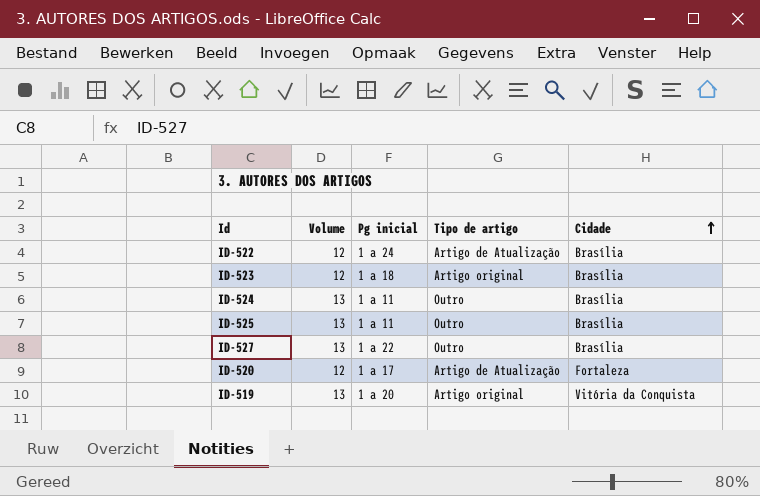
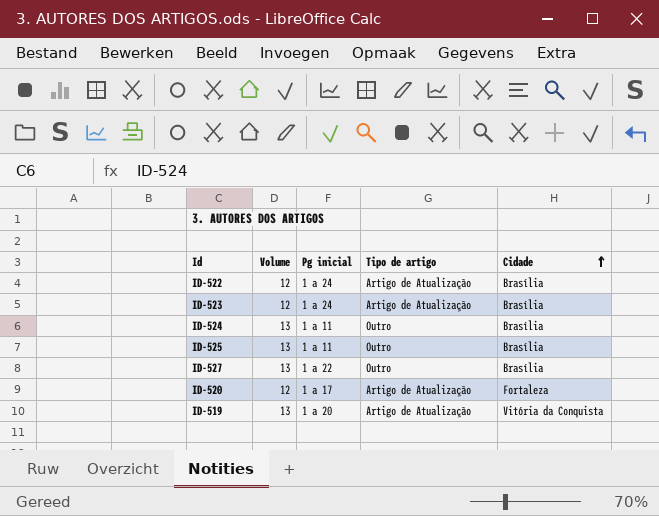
ID-523 | Pg inicial: 1 a 18 -> 1 a 24
ID-523 | Tipo de artigo: Artigo original -> Artigo de Atualização
ID-519 | Tipo de artigo: Artigo original -> Artigo de Atualização

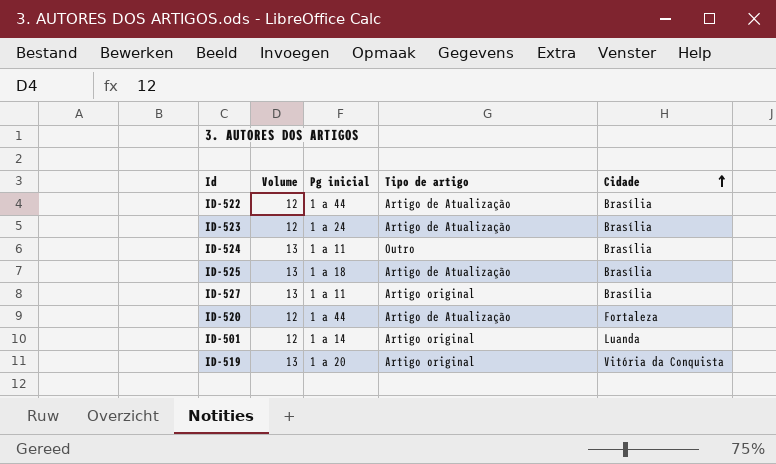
ID-522 | Pg inicial: 1 a 24 -> 1 a 44
ID-525 | Pg inicial: 1 a 11 -> 1 a 18
ID-525 | Tipo de artigo: Outro -> Artigo de Atualização
ID-527 | Pg inicial: 1 a 22 -> 1 a 11
ID-527 | Tipo de artigo: Outro -> Artigo original
ID-520 | Pg inicial: 1 a 17 -> 1 a 44
row ID-501: none -> 12 | 1 a 14 | Artigo original | Luanda
ID-519 | Tipo de artigo: Artigo de Atualização -> Artigo original

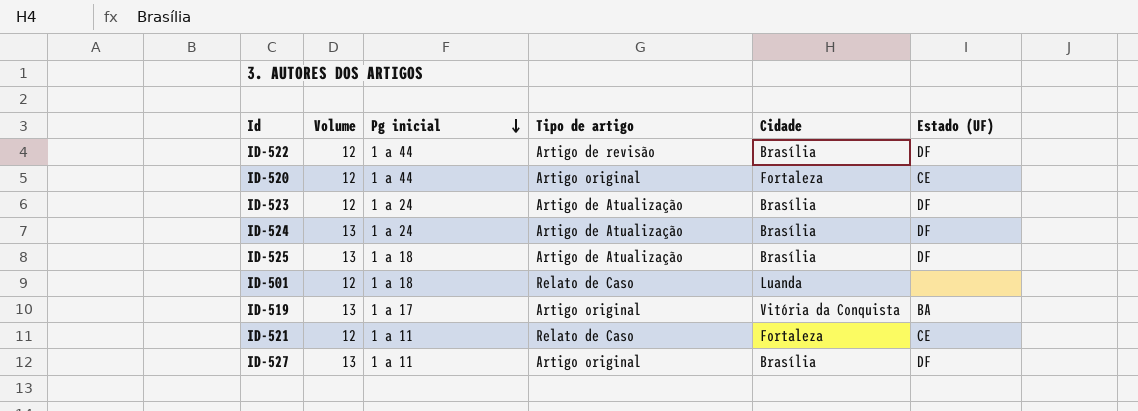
row order: Cidade ascending -> Pg inicial descending
column Estado (UF) | position: none -> 6
ID-522 | Tipo de artigo: Artigo de Atualização -> Artigo de revisão
ID-520 | Tipo de artigo: Artigo de Atualização -> Artigo original
ID-524 | Pg inicial: 1 a 11 -> 1 a 24
ID-524 | Tipo de artigo: Outro -> Artigo de Atualização
ID-501 | Pg inicial: 1 a 14 -> 1 a 18
ID-501 | Tipo de artigo: Artigo original -> Relato de Caso
ID-519 | Pg inicial: 1 a 20 -> 1 a 17
row ID-521: none -> 12 | 1 a 11 | Relato de Caso | Fortaleza | CE

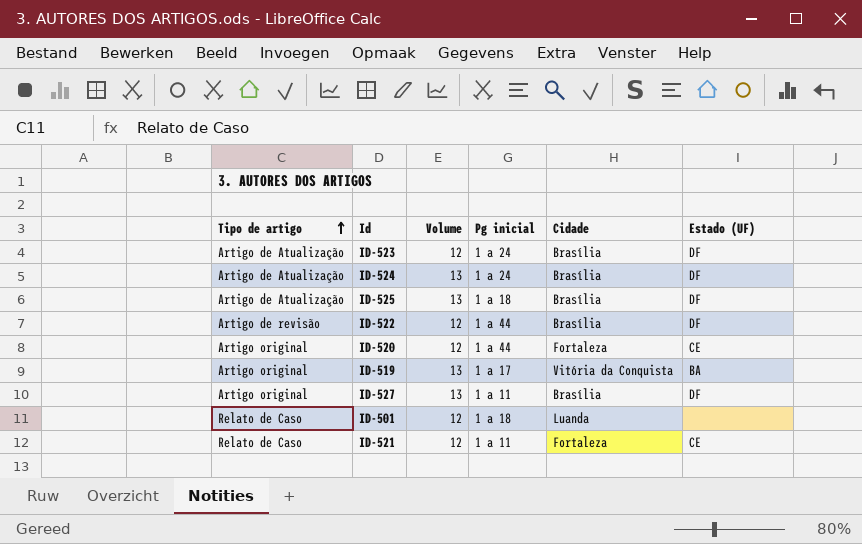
row order: Pg inicial descending -> Tipo de artigo ascending
column Tipo de artigo | position: 4 -> 1

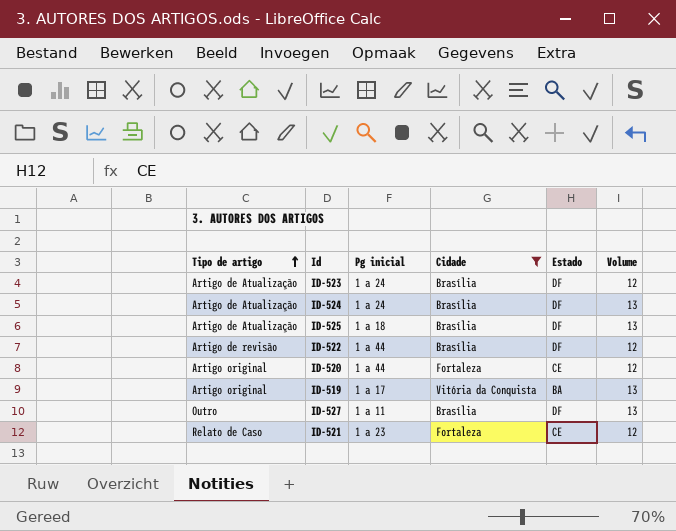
filter: none -> Cidade != Luanda
column name: Estado (UF) -> Estado
column Volume | position: 3 -> 6
ID-527 | Tipo de artigo: Artigo original -> Outro
ID-521 | Pg inicial: 1 a 11 -> 1 a 23

